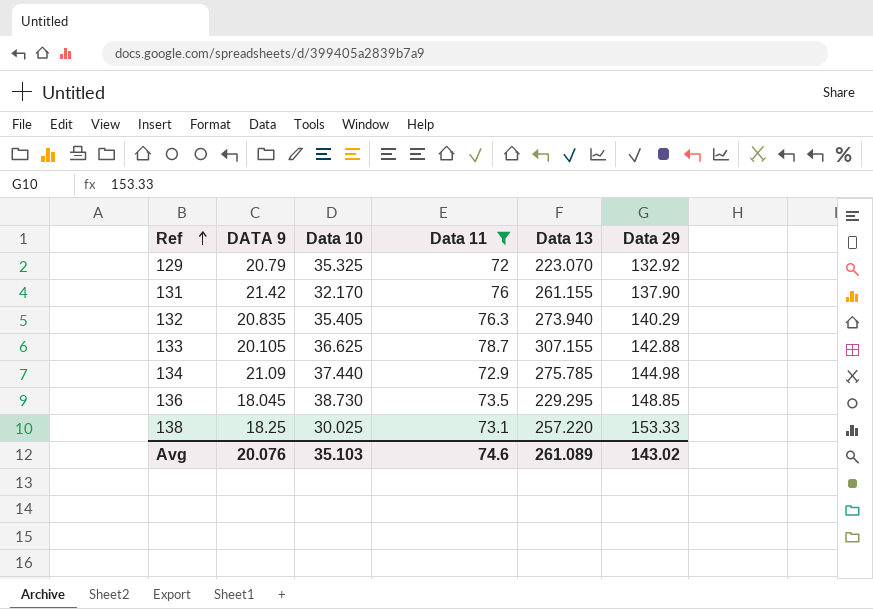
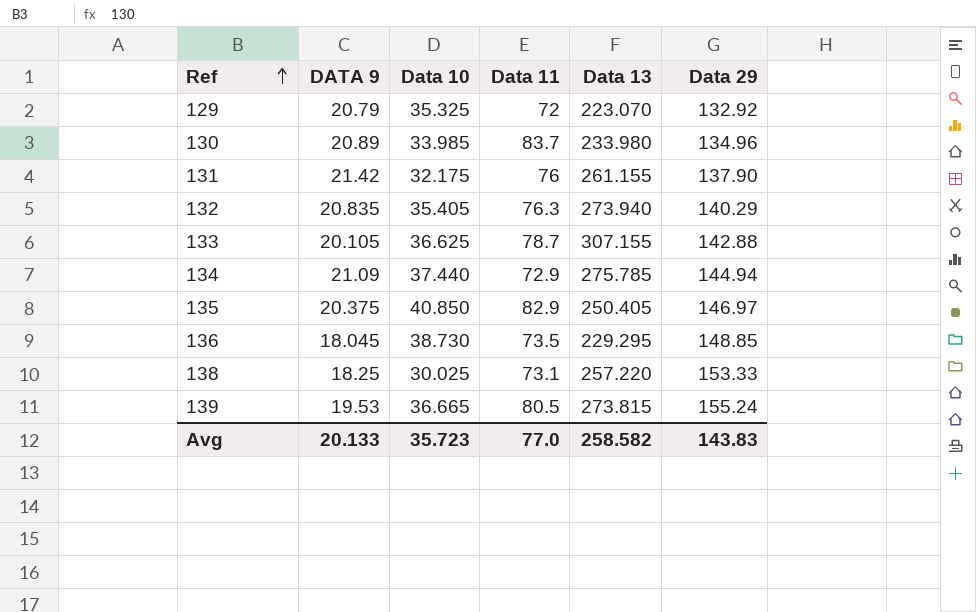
filter: Data 11 <= 78.7 -> none
131 | Data 10: 32.170 -> 32.175
134 | Data 29: 144.98 -> 144.94
Avg | DATA 9: 20.076 -> 20.133
Avg | Data 10: 35.103 -> 35.723
Avg | Data 11: 74.6 -> 77.0
Avg | Data 13: 261.089 -> 258.582
Avg | Data 29: 143.02 -> 143.83

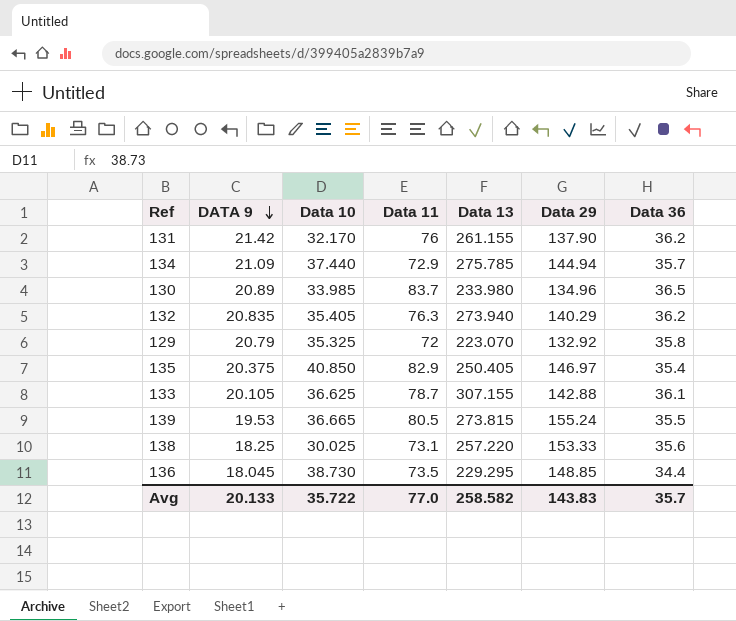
row order: Ref ascending -> DATA 9 descending
column Data 36 | position: none -> 7
131 | Data 10: 32.175 -> 32.170
Avg | Data 10: 35.723 -> 35.722

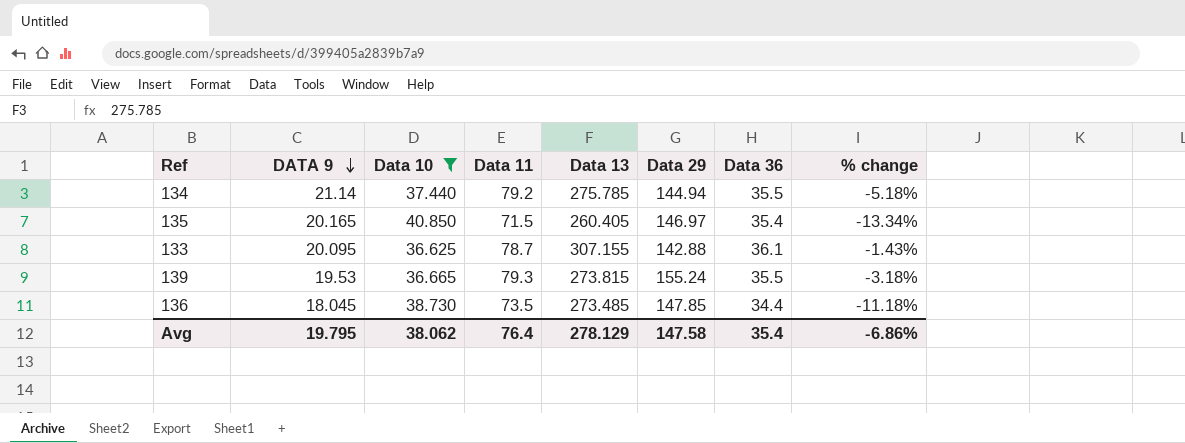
filter: none -> Data 10 >= 36.625
column % change | formula: none -> ([Data 36] - [Data 10]) / [Data 10]
134 | DATA 9: 21.09 -> 21.14
134 | Data 11: 72.9 -> 79.2
134 | Data 36: 35.7 -> 35.5
135 | DATA 9: 20.375 -> 20.165
135 | Data 11: 82.9 -> 71.5
135 | Data 13: 250.405 -> 260.405
133 | DATA 9: 20.105 -> 20.095
139 | Data 11: 80.5 -> 79.3
136 | Data 13: 229.295 -> 273.485
136 | Data 29: 148.85 -> 147.85
Avg | DATA 9: 20.133 -> 19.795
Avg | Data 10: 35.722 -> 38.062
Avg | Data 11: 77.0 -> 76.4
Avg | Data 13: 258.582 -> 278.129
Avg | Data 29: 143.83 -> 147.58
Avg | Data 36: 35.7 -> 35.4

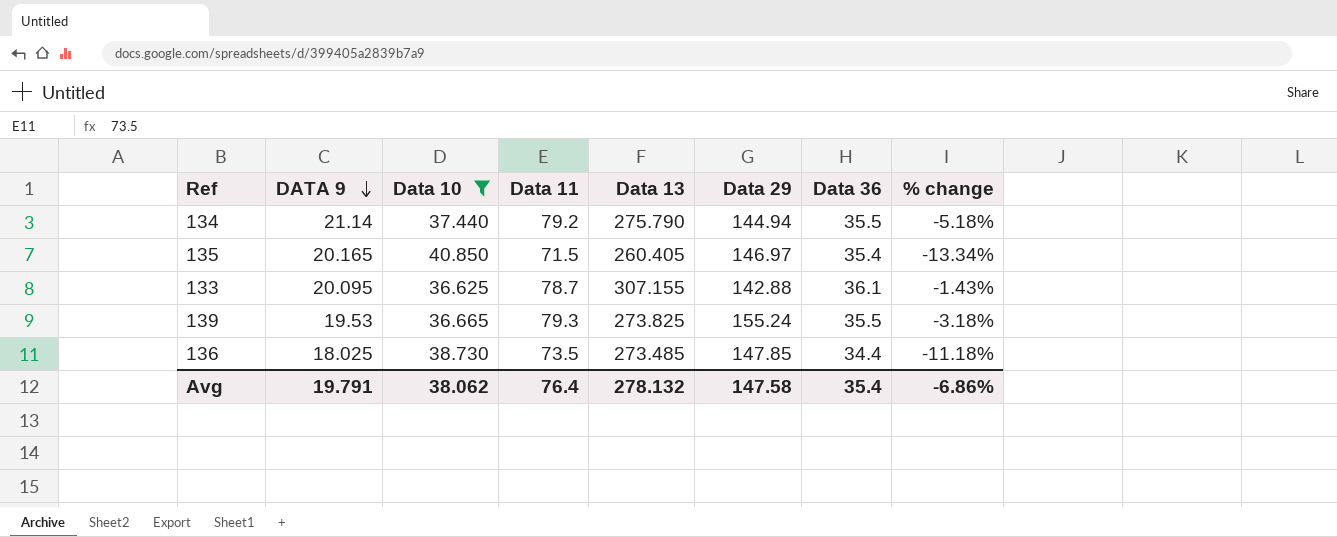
134 | Data 13: 275.785 -> 275.790
139 | Data 13: 273.815 -> 273.825
136 | DATA 9: 18.045 -> 18.025
Avg | DATA 9: 19.795 -> 19.791
Avg | Data 13: 278.129 -> 278.132

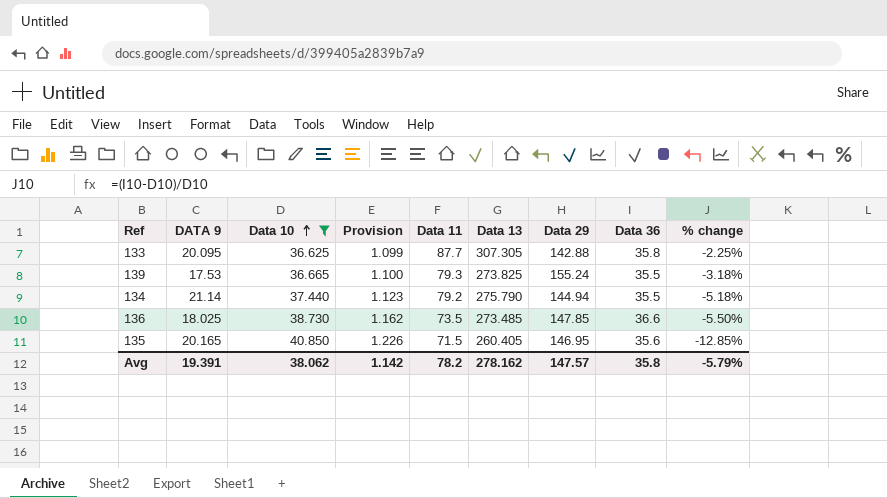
row order: DATA 9 descending -> Data 10 ascending
column Provision | formula: none -> [Data 10] * 0.03
133 | Data 11: 78.7 -> 87.7
133 | Data 13: 307.155 -> 307.305
133 | Data 36: 36.1 -> 35.8
133 | % change: -1.43% -> -2.25%
139 | DATA 9: 19.53 -> 17.53
136 | Data 36: 34.4 -> 36.6
136 | % change: -11.18% -> -5.50%
135 | Data 29: 146.97 -> 146.95
135 | Data 36: 35.4 -> 35.6
135 | % change: -13.34% -> -12.85%
Avg | DATA 9: 19.791 -> 19.391
Avg | Data 11: 76.4 -> 78.2
Avg | Data 13: 278.132 -> 278.162
Avg | Data 29: 147.58 -> 147.57
Avg | Data 36: 35.4 -> 35.8
Avg | % change: -6.86% -> -5.79%

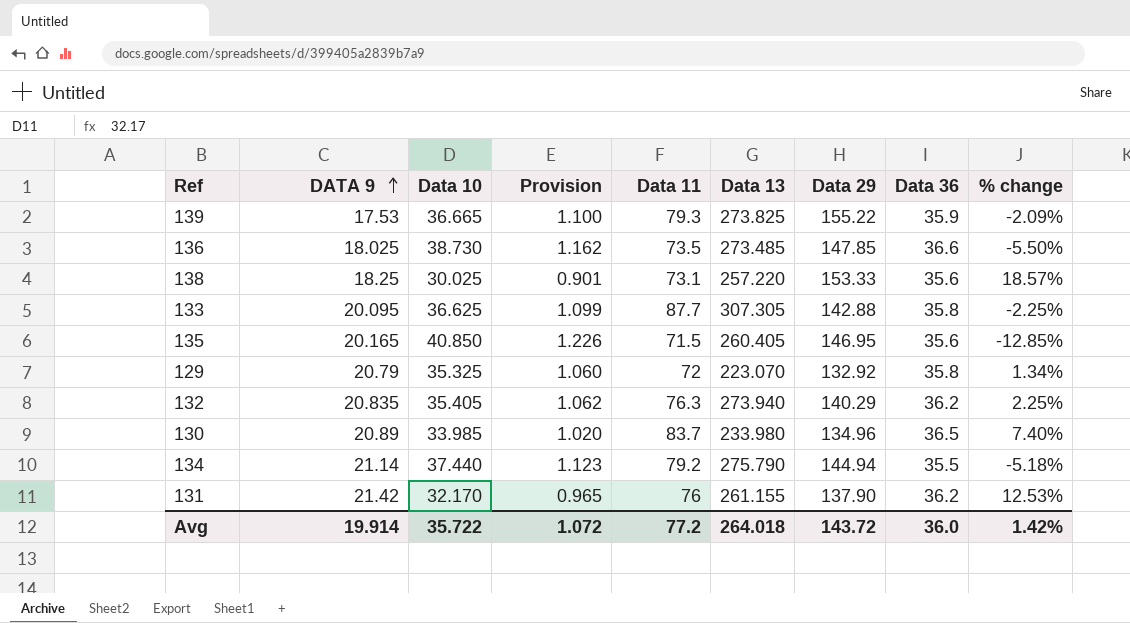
filter: Data 10 >= 36.625 -> none
row order: Data 10 ascending -> DATA 9 ascending
139 | Data 29: 155.24 -> 155.22
139 | Data 36: 35.5 -> 35.9
139 | % change: -3.18% -> -2.09%
Avg | DATA 9: 19.391 -> 19.914
Avg | Data 10: 38.062 -> 35.722
Avg | Provision: 1.142 -> 1.072
Avg | Data 11: 78.2 -> 77.2
Avg | Data 13: 278.162 -> 264.018
Avg | Data 29: 147.57 -> 143.72
Avg | Data 36: 35.8 -> 36.0
Avg | % change: -5.79% -> 1.42%

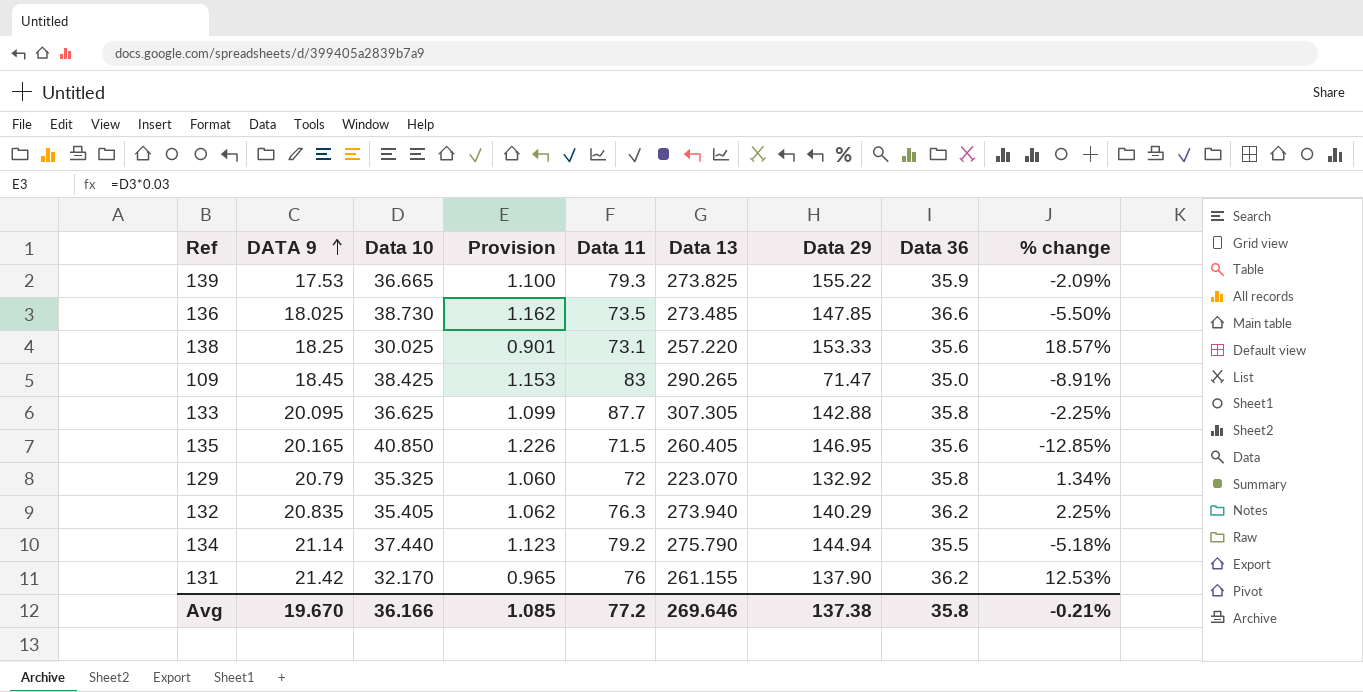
row 130: 20.89 | 33.985 | 1.020 | 83.7 | 233.980 | 134.96 | 36.5 | 7.40% -> none
row 109: none -> 18.45 | 38.425 | 1.153 | 83 | 290.265 | 71.47 | 35.0 | -8.91%
Avg | DATA 9: 19.914 -> 19.670
Avg | Data 10: 35.722 -> 36.166
Avg | Provision: 1.072 -> 1.085
Avg | Data 13: 264.018 -> 269.646
Avg | Data 29: 143.72 -> 137.38
Avg | Data 36: 36.0 -> 35.8
Avg | % change: 1.42% -> -0.21%

